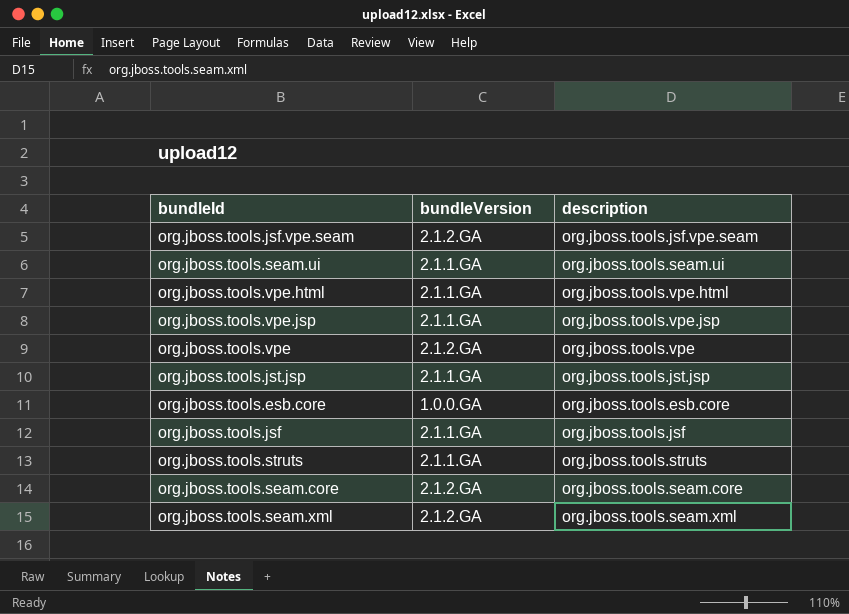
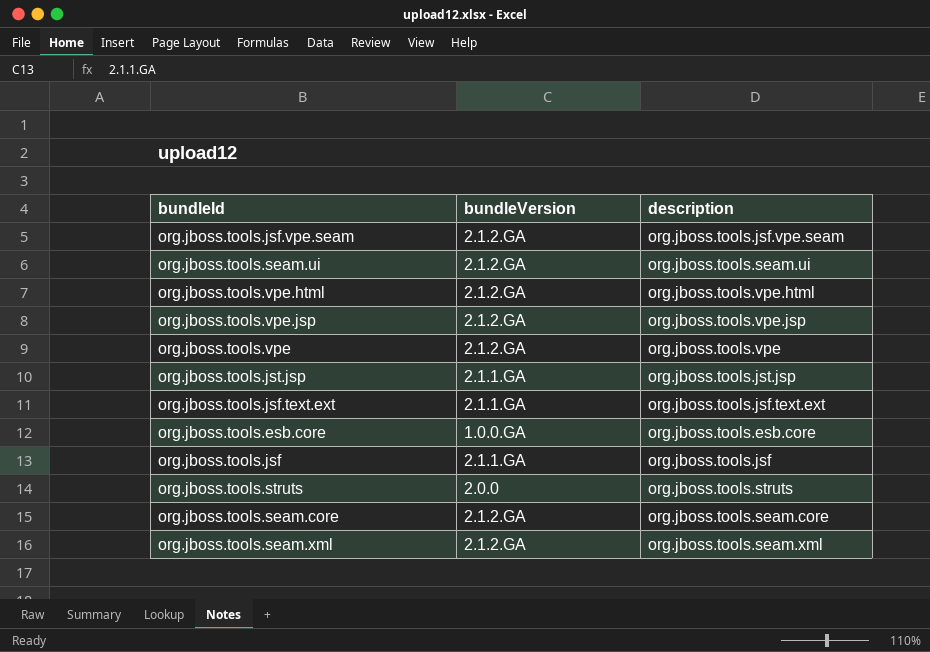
org.jboss.tools.seam.ui | bundleVersion: 2.1.1.GA -> 2.1.2.GA
org.jboss.tools.vpe.html | bundleVersion: 2.1.1.GA -> 2.1.2.GA
org.jboss.tools.vpe.jsp | bundleVersion: 2.1.1.GA -> 2.1.2.GA
row org.jboss.tools.jsf.text.ext: none -> 2.1.1.GA | org.jboss.tools.jsf.text.ext
org.jboss.tools.struts | bundleVersion: 2.1.1.GA -> 2.0.0

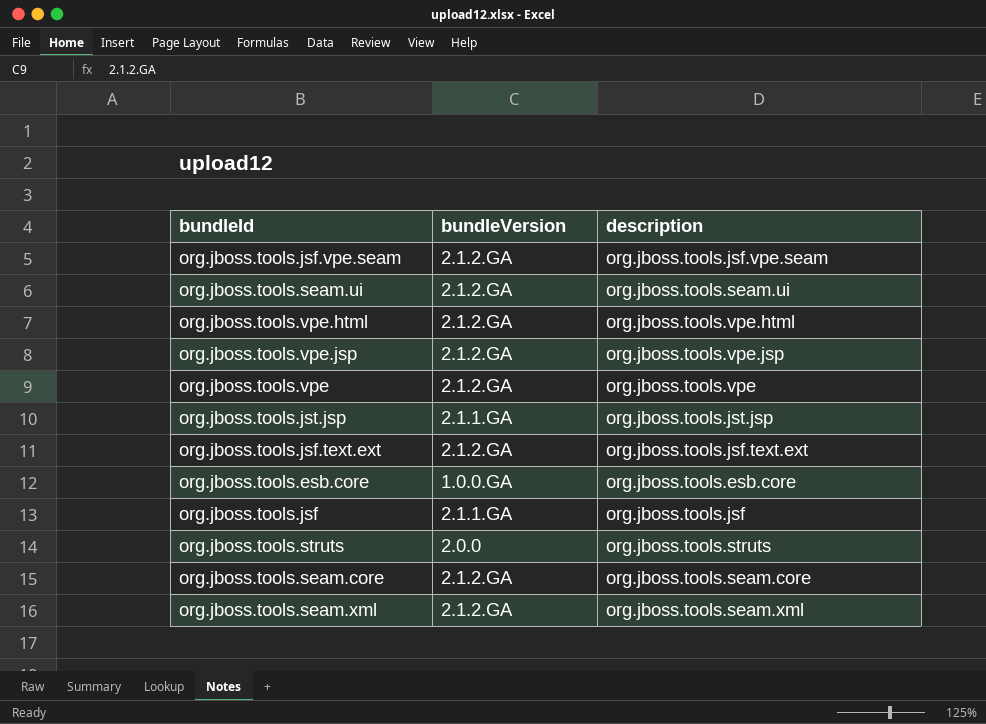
org.jboss.tools.jsf.text.ext | bundleVersion: 2.1.1.GA -> 2.1.2.GA

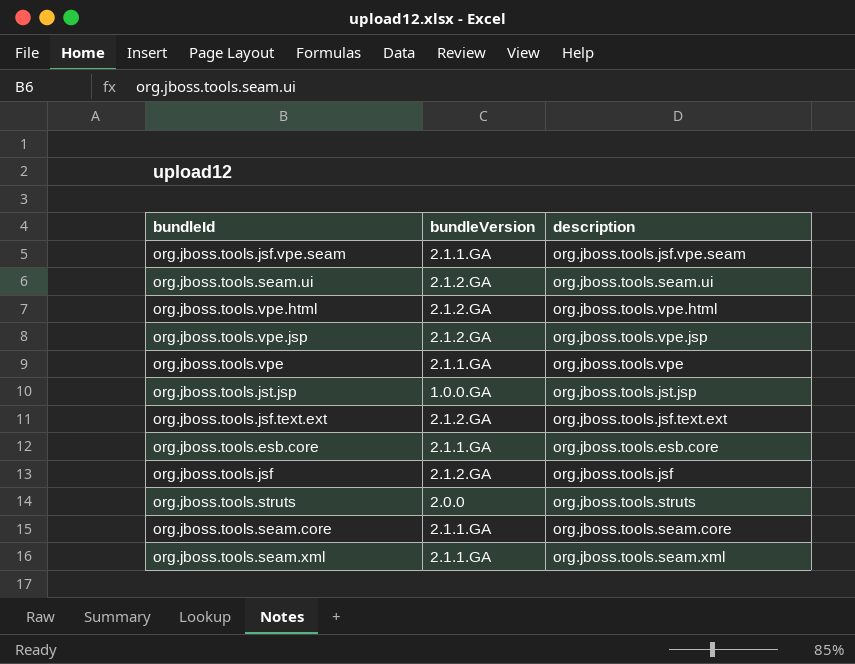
org.jboss.tools.jsf.vpe.seam | bundleVersion: 2.1.2.GA -> 2.1.1.GA
org.jboss.tools.vpe | bundleVersion: 2.1.2.GA -> 2.1.1.GA
org.jboss.tools.jst.jsp | bundleVersion: 2.1.1.GA -> 1.0.0.GA
org.jboss.tools.esb.core | bundleVersion: 1.0.0.GA -> 2.1.1.GA
org.jboss.tools.jsf | bundleVersion: 2.1.1.GA -> 2.1.2.GA
org.jboss.tools.seam.core | bundleVersion: 2.1.2.GA -> 2.1.1.GA
org.jboss.tools.seam.xml | bundleVersion: 2.1.2.GA -> 2.1.1.GA

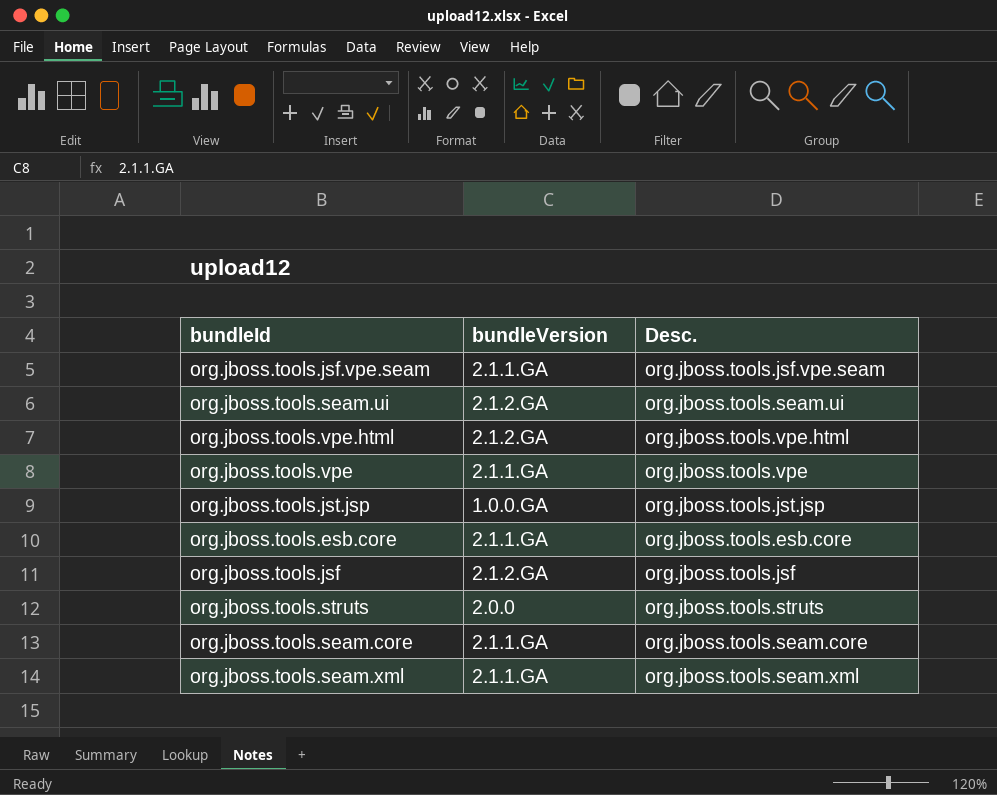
column name: description -> Desc.
row org.jboss.tools.vpe.jsp: 2.1.2.GA | org.jboss.tools.vpe.jsp -> none
row org.jboss.tools.jsf.text.ext: 2.1.2.GA | org.jboss.tools.jsf.text.ext -> none

